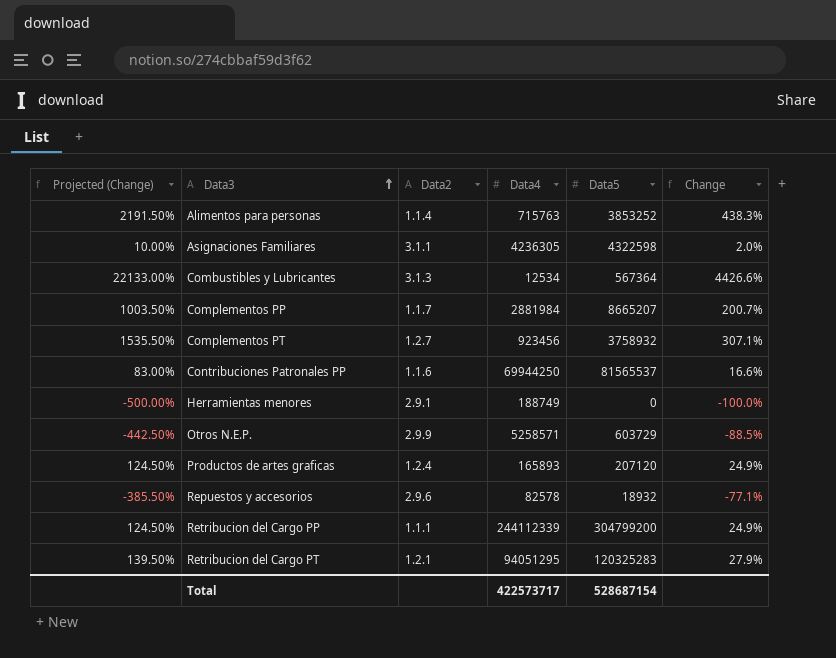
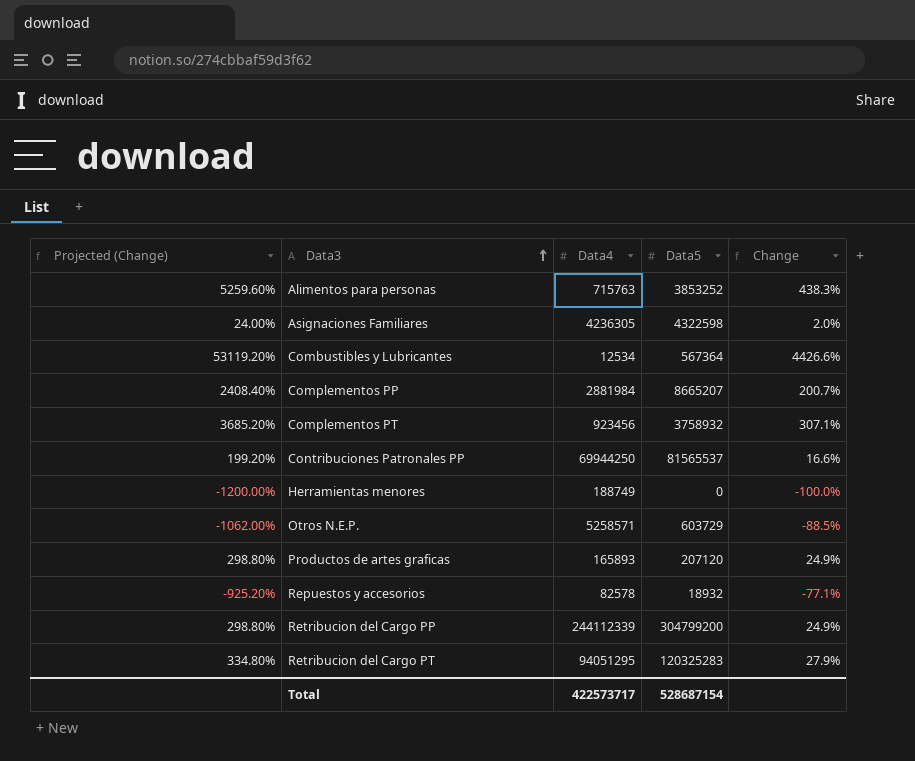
column Data2 | position: 3 -> none
column Projected (Change) | formula: [Change] * 5 -> [Change] * 12

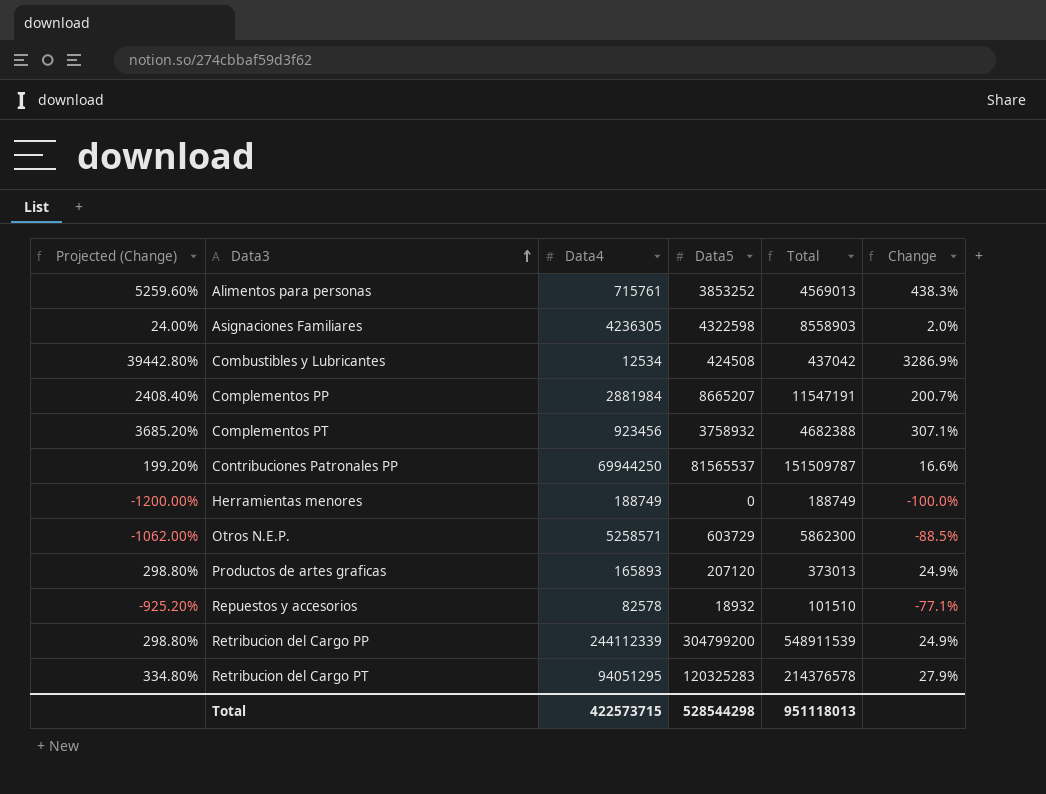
column Total | formula: none -> [Data4] + [Data5]
Alimentos para personas | Data4: 715763 -> 715761
Combustibles y Lubricantes | Projected (Change): 53119.20% -> 39442.80%
Combustibles y Lubricantes | Data5: 567364 -> 424508
Combustibles y Lubricantes | Change: 4426.6% -> 3286.9%
Total | Data4: 422573717 -> 422573715
Total | Data5: 528687154 -> 528544298

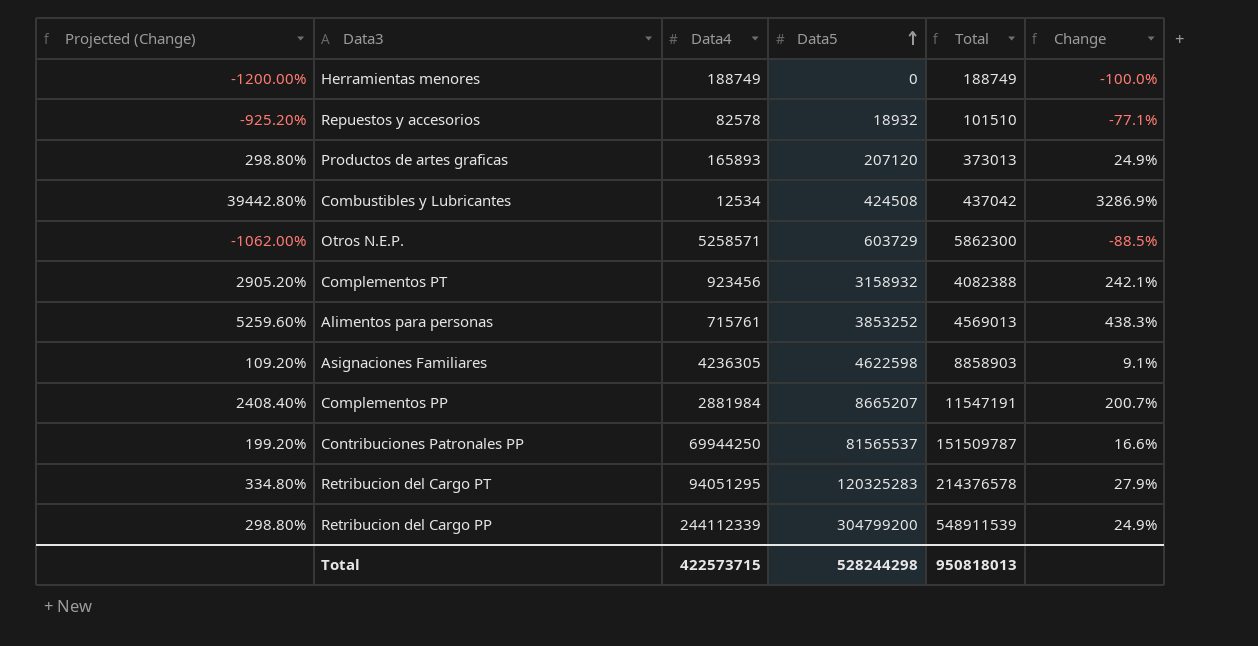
row order: Data3 ascending -> Data5 ascending
Complementos PT | Projected (Change): 3685.20% -> 2905.20%
Complementos PT | Data5: 3758932 -> 3158932
Complementos PT | Total: 4682388 -> 4082388
Complementos PT | Change: 307.1% -> 242.1%
Asignaciones Familiares | Projected (Change): 24.00% -> 109.20%
Asignaciones Familiares | Data5: 4322598 -> 4622598
Asignaciones Familiares | Total: 8558903 -> 8858903
Asignaciones Familiares | Change: 2.0% -> 9.1%
Total | Data5: 528544298 -> 528244298
Total | Total: 951118013 -> 950818013

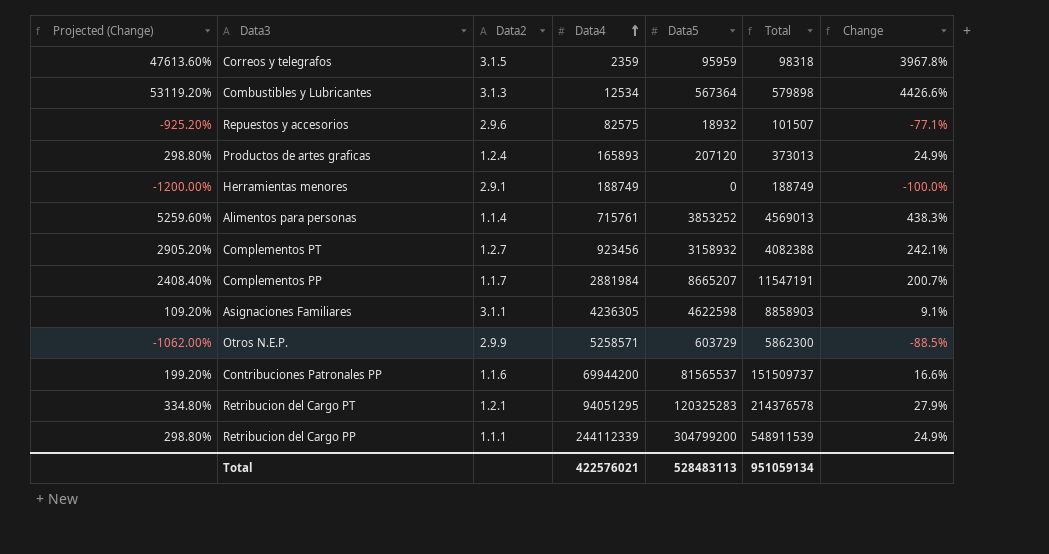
row order: Data5 ascending -> Data4 ascending
column Data2 | position: none -> 3
row Correos y telegrafos: none -> 47613.60% | 3.1.5 | 2359 | 95959 | 98318 | 3967.8%
Combustibles y Lubricantes | Projected (Change): 39442.80% -> 53119.20%
Combustibles y Lubricantes | Data5: 424508 -> 567364
Combustibles y Lubricantes | Total: 437042 -> 579898
Combustibles y Lubricantes | Change: 3286.9% -> 4426.6%
Repuestos y accesorios | Data4: 82578 -> 82575
Repuestos y accesorios | Total: 101510 -> 101507
Contribuciones Patronales PP | Data4: 69944250 -> 69944200
Contribuciones Patronales PP | Total: 151509787 -> 151509737
Total | Data4: 422573715 -> 422576021
Total | Data5: 528244298 -> 528483113
Total | Total: 950818013 -> 951059134

